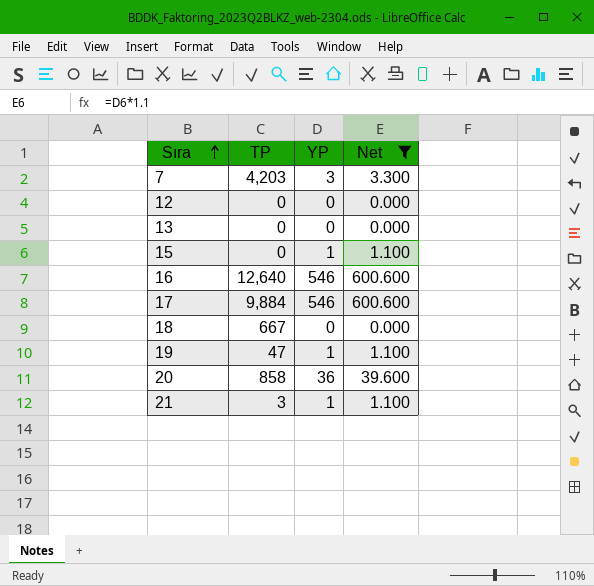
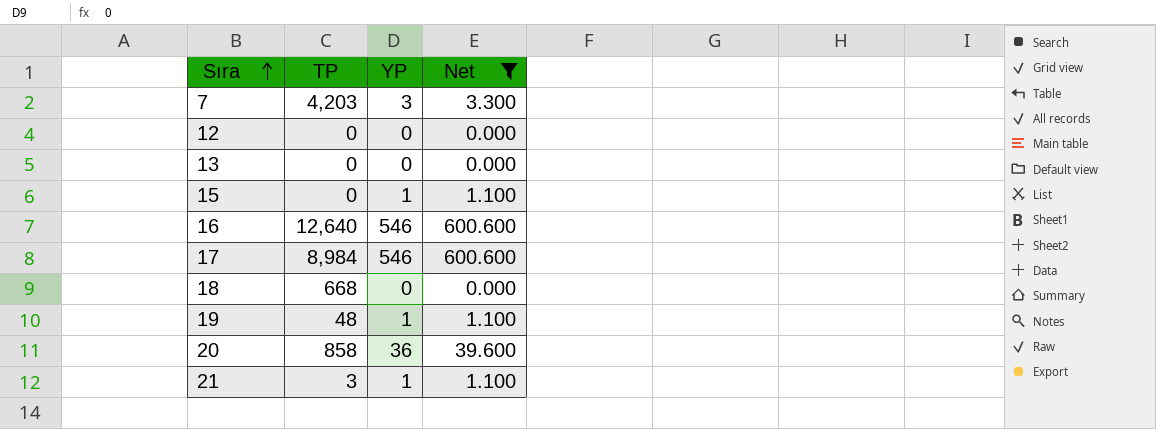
17 | TP: 9,884 -> 8,984
18 | TP: 667 -> 668
19 | TP: 47 -> 48

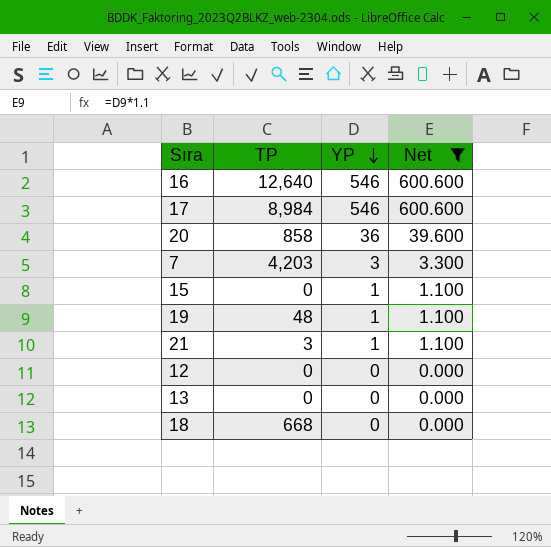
row order: Sıra ascending -> YP descending

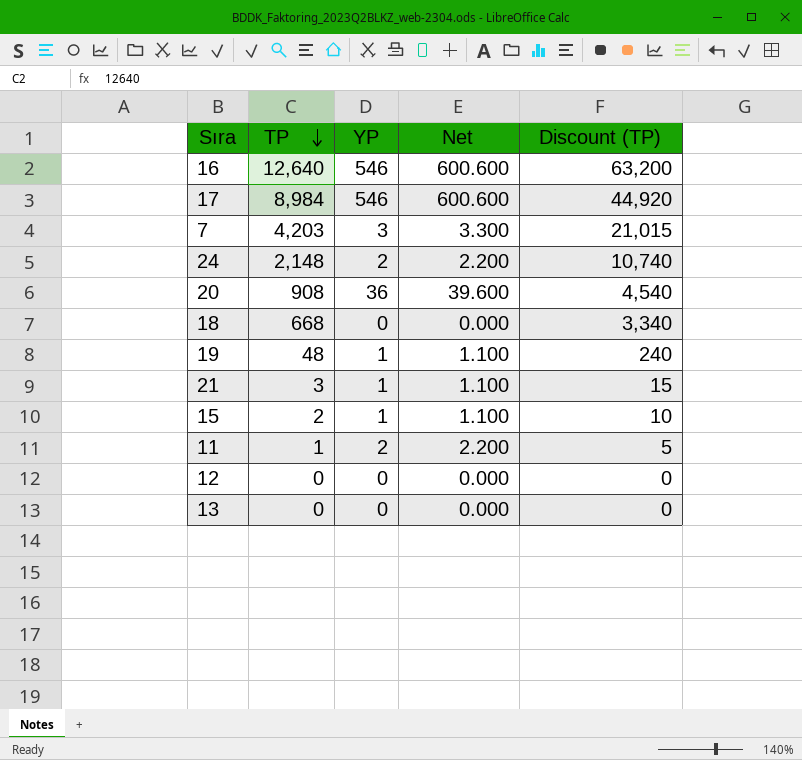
filter: Net != 2.200 -> none
row order: YP descending -> TP descending
column Discount (TP) | formula: none -> [TP] * 5
20 | TP: 858 -> 908
15 | TP: 0 -> 2

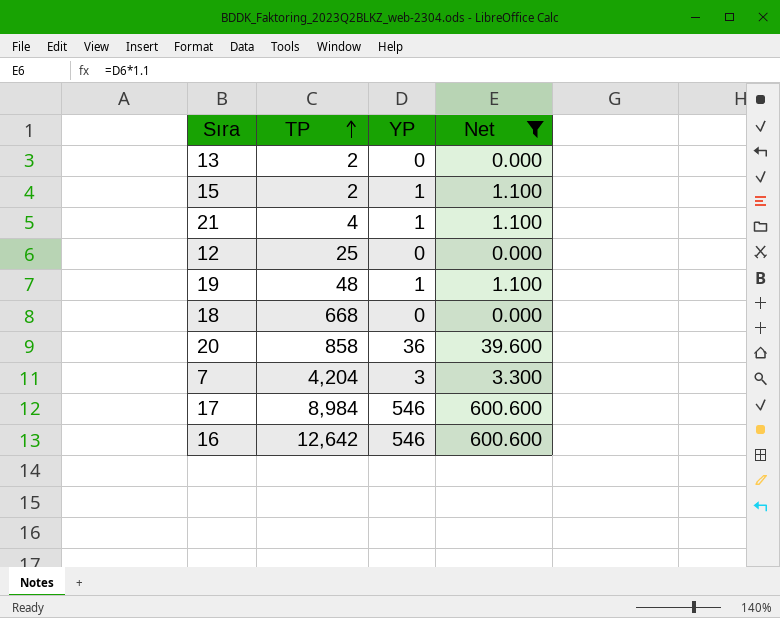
filter: none -> Net != 2.200
row order: TP descending -> TP ascending
column Discount (TP) | formula: [TP] * 5 -> none
13 | TP: 0 -> 2
21 | TP: 3 -> 4
12 | TP: 0 -> 25
20 | TP: 908 -> 858
7 | TP: 4,203 -> 4,204
16 | TP: 12,640 -> 12,642

